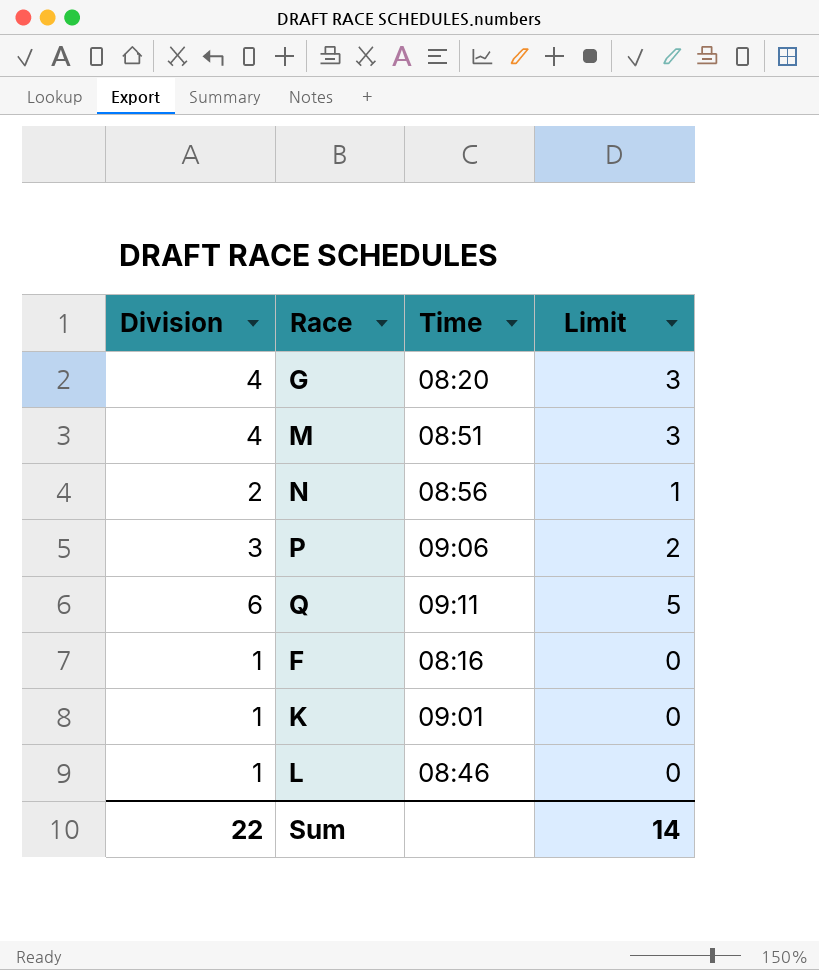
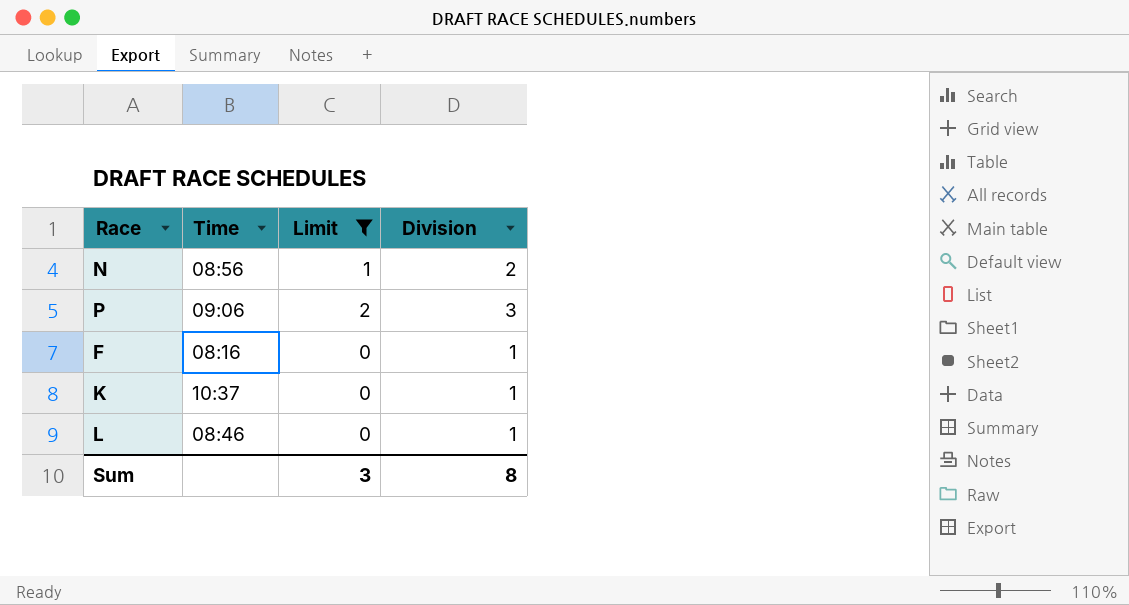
filter: none -> Limit <= 2
column Division | position: 1 -> 4
K | Time: 09:01 -> 10:37
Sum | Limit: 14 -> 3
Sum | Division: 22 -> 8

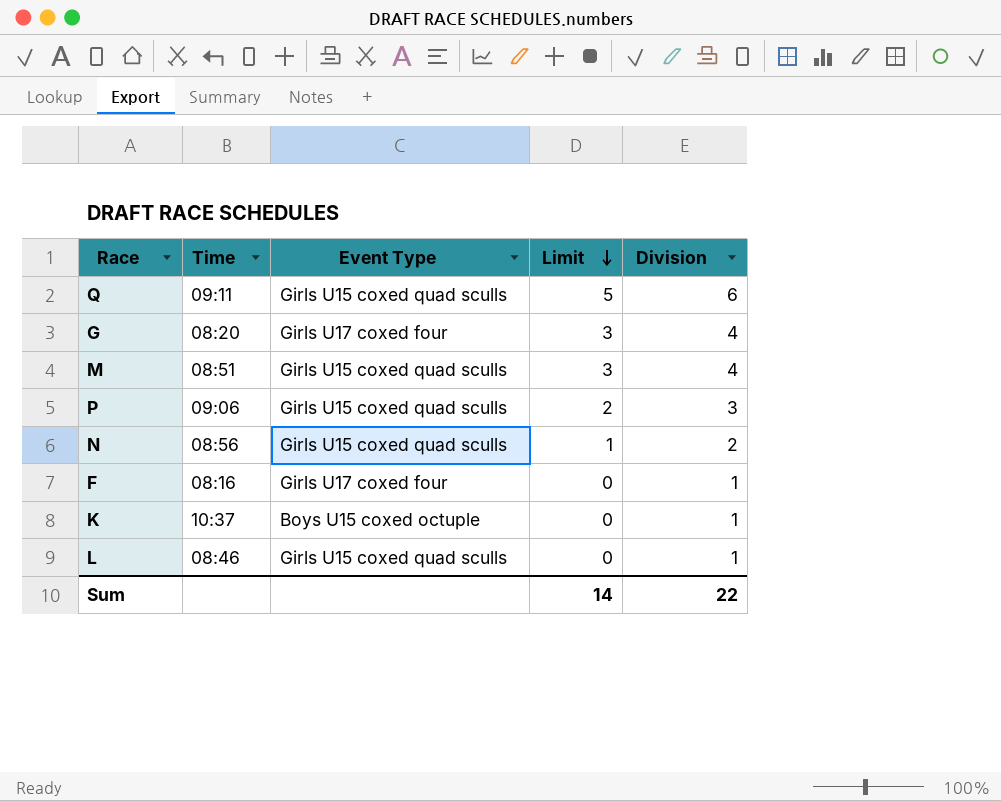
filter: Limit <= 2 -> none
row order: none -> Limit descending
column Event Type | position: none -> 3
Sum | Limit: 3 -> 14
Sum | Division: 8 -> 22

